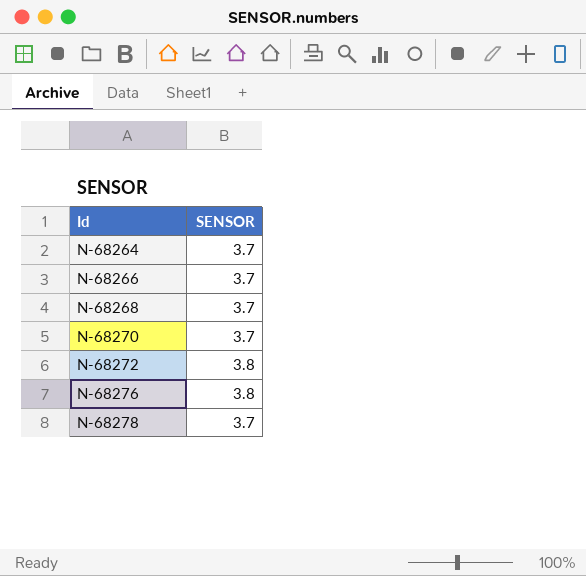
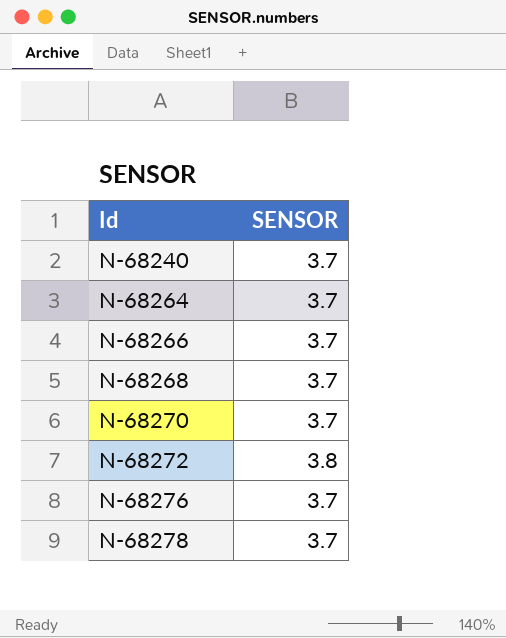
row N-68240: none -> 3.7
N-68276 | SENSOR: 3.8 -> 3.7

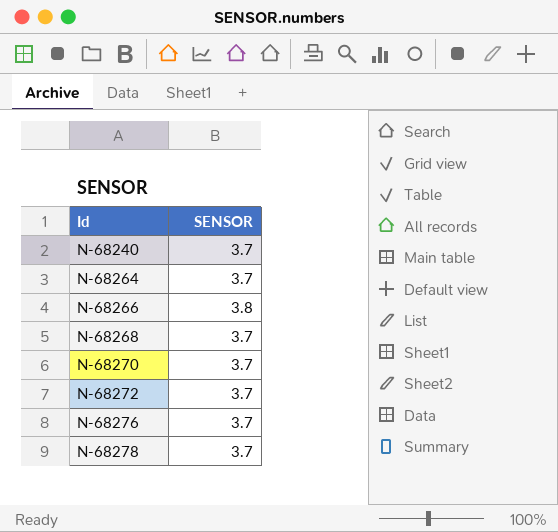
N-68266 | SENSOR: 3.7 -> 3.8
N-68272 | SENSOR: 3.8 -> 3.7

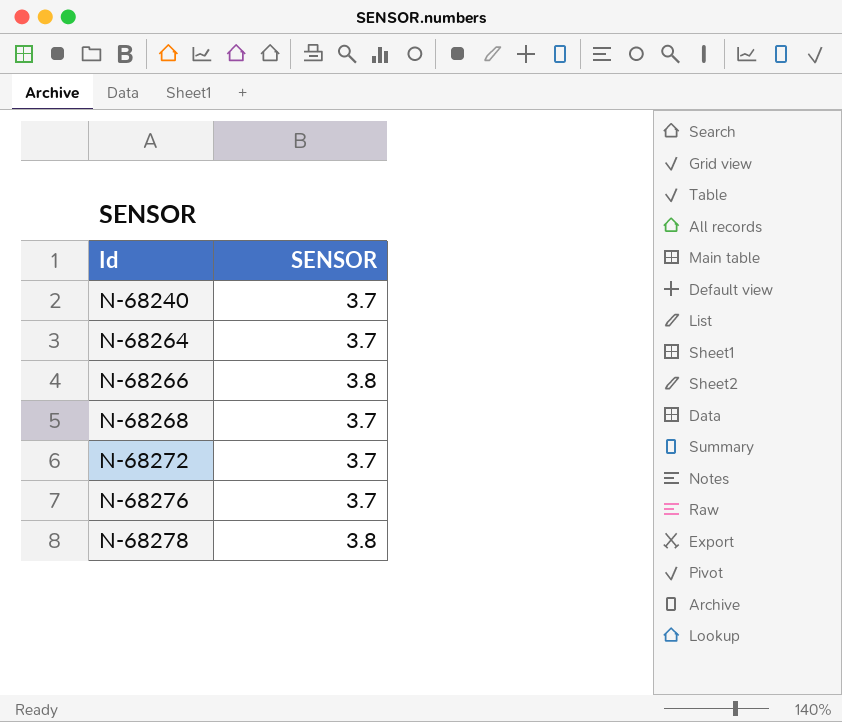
row N-68270: 3.7 -> none
N-68278 | SENSOR: 3.7 -> 3.8

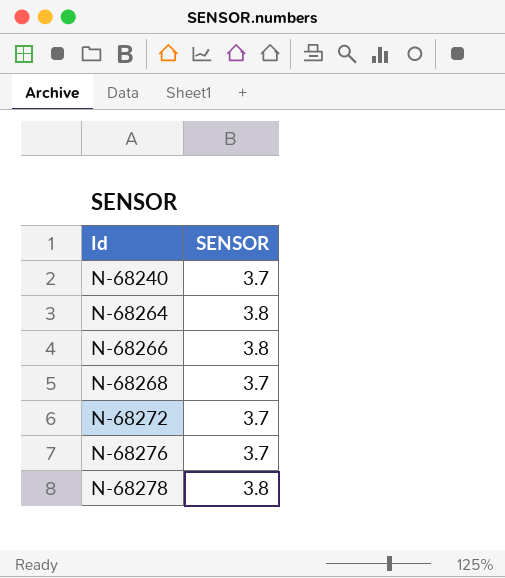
N-68264 | SENSOR: 3.7 -> 3.8

